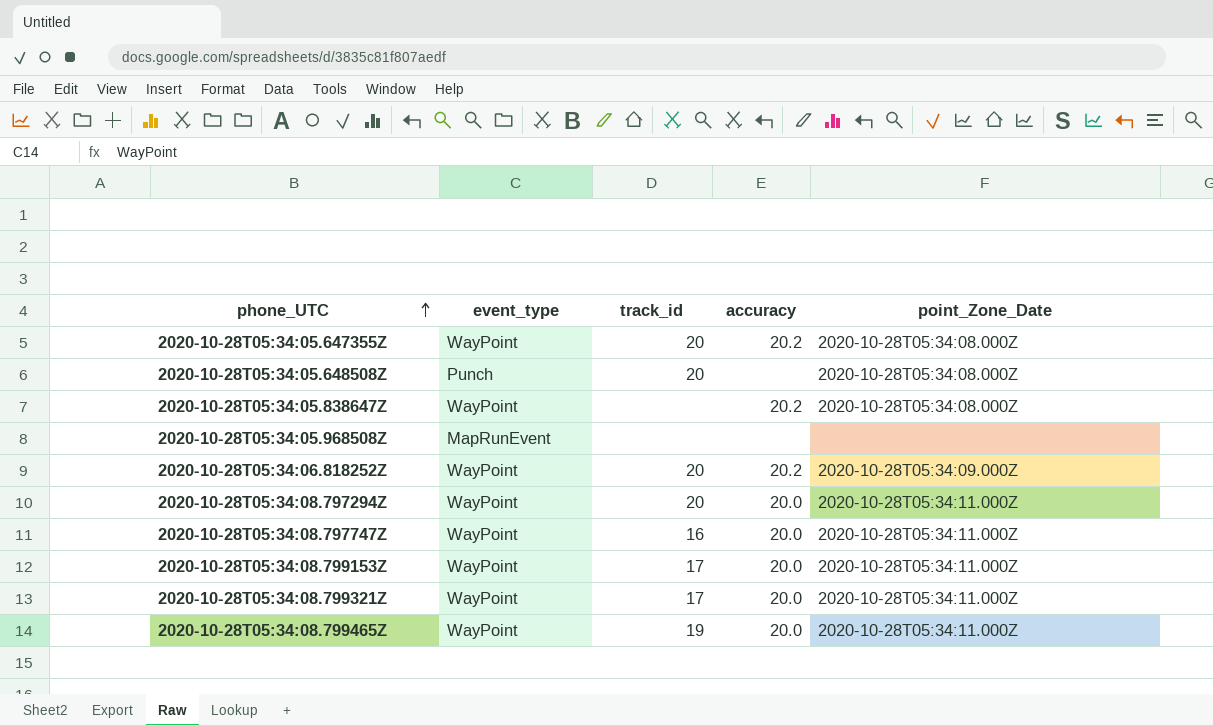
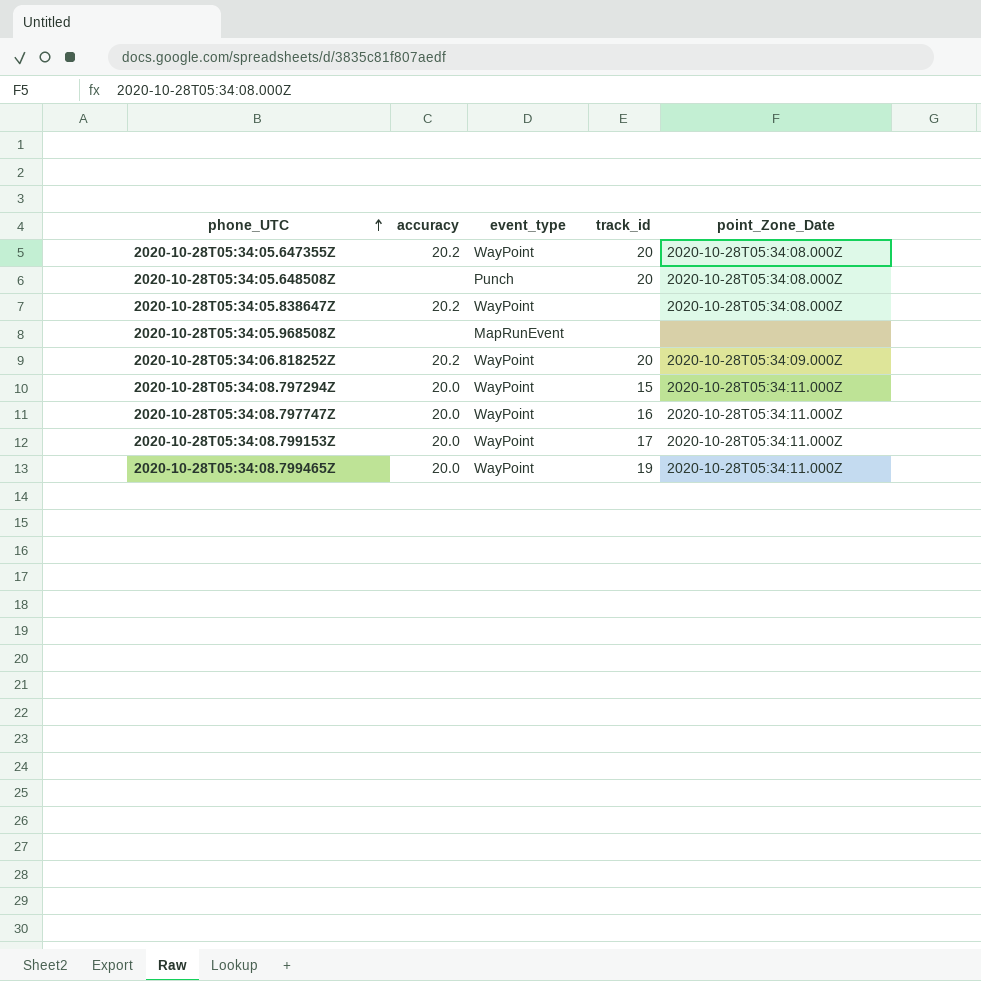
column accuracy | position: 4 -> 2
row 2020-10-28T05:34:08.799321Z: WayPoint | 17 | 20.0 | 2020-10-28T05:34:11.000Z -> none
2020-10-28T05:34:08.797294Z | track_id: 20 -> 15

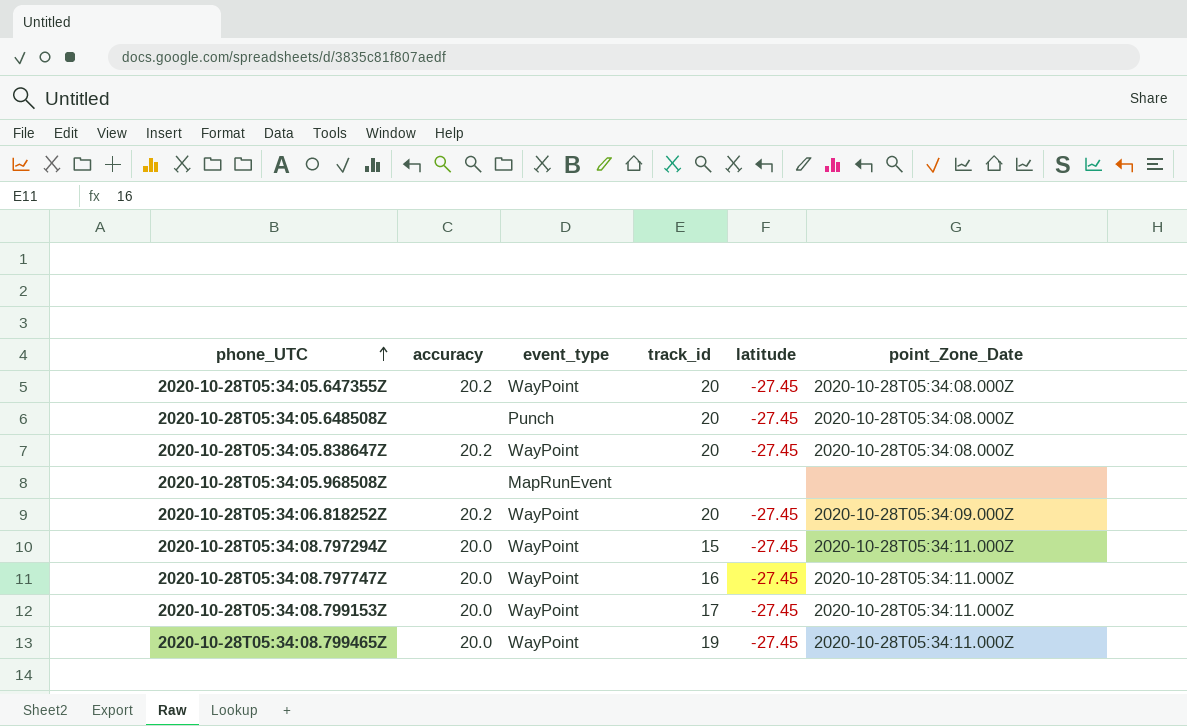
column latitude | position: none -> 5
2020-10-28T05:34:05.838647Z | track_id: none -> 20

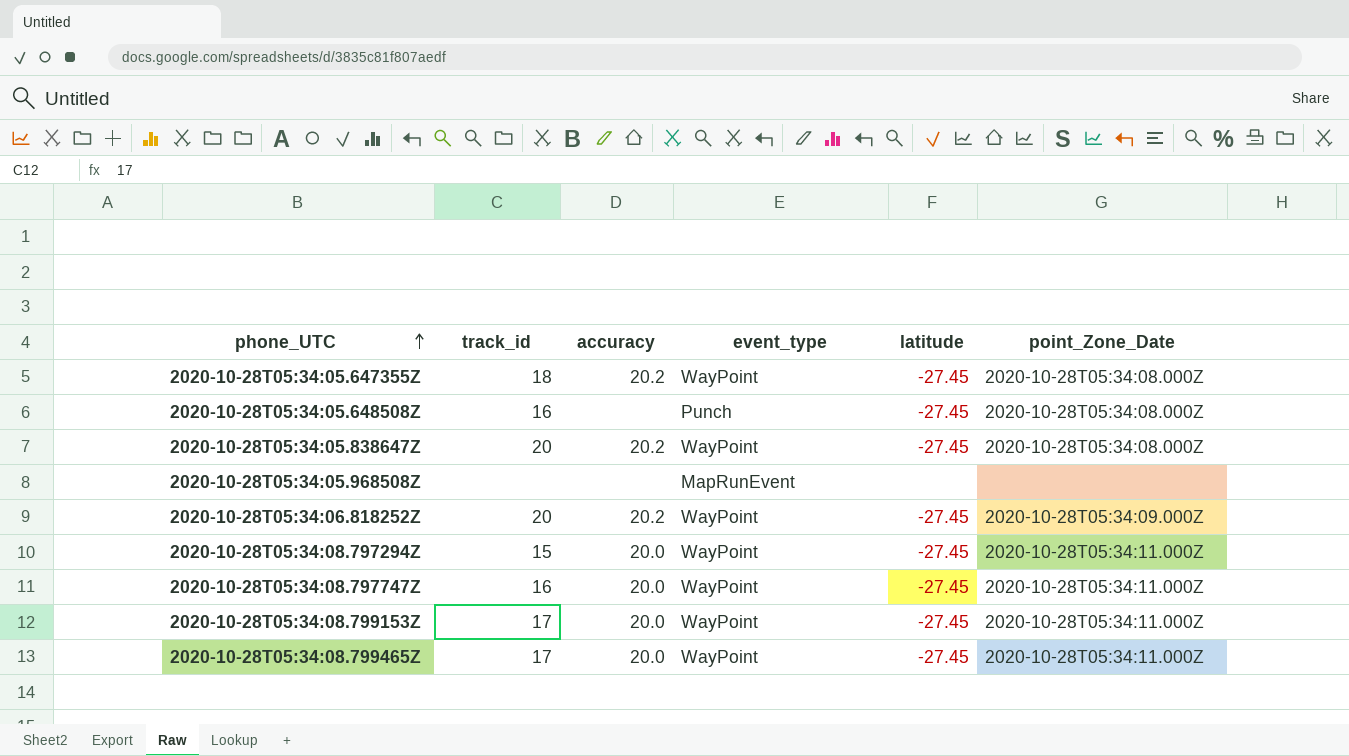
column track_id | position: 4 -> 2
2020-10-28T05:34:05.647355Z | track_id: 20 -> 18
2020-10-28T05:34:05.648508Z | track_id: 20 -> 16
2020-10-28T05:34:08.799465Z | track_id: 19 -> 17

